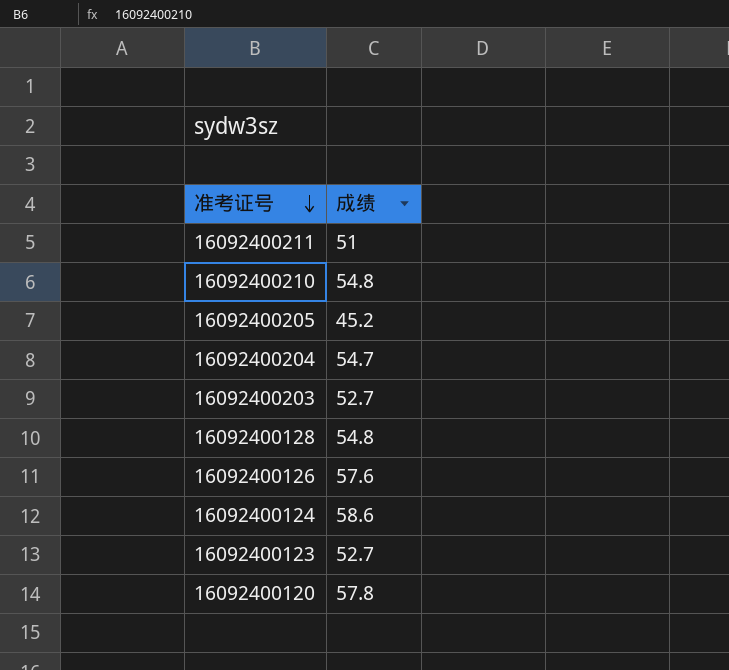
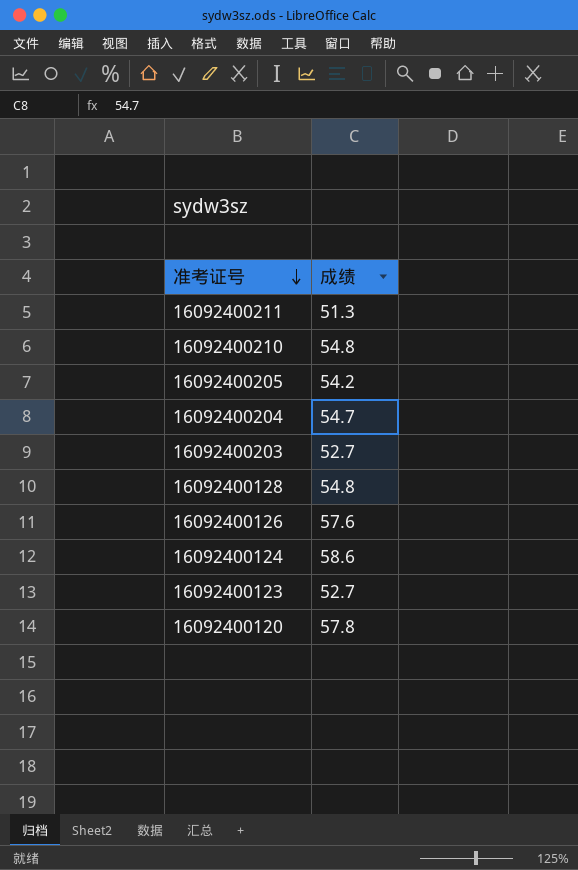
16092400211 | 成绩: 51 -> 51.3
16092400205 | 成绩: 45.2 -> 54.2

